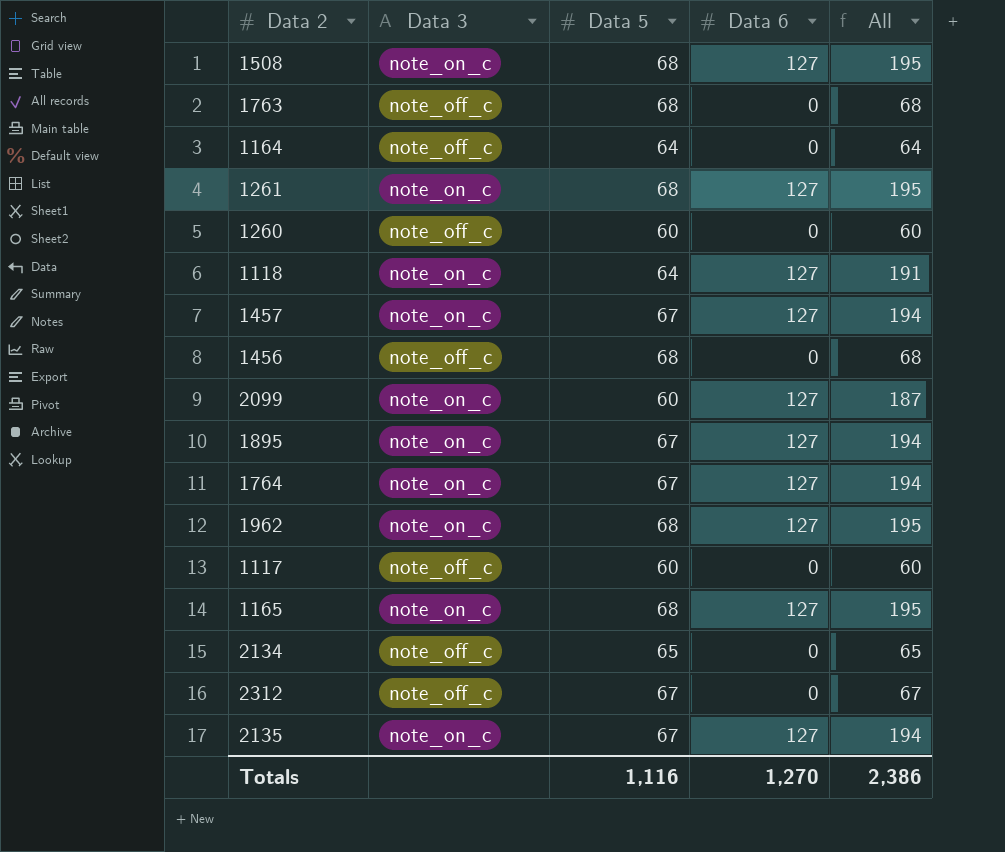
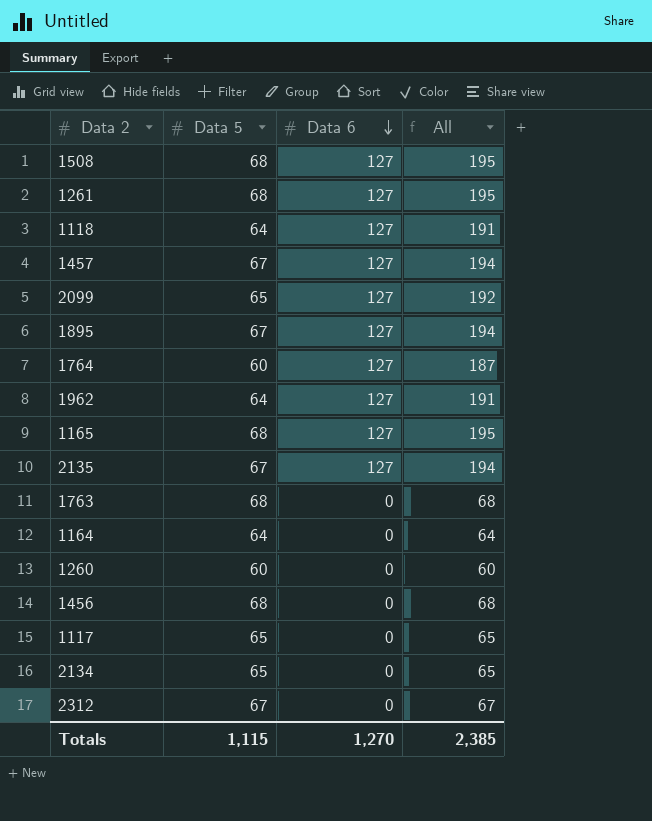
row order: none -> Data 6 descending
column Data 3 | position: 2 -> none
2099 | Data 5: 60 -> 65
2099 | All: 187 -> 192
1764 | Data 5: 67 -> 60
1764 | All: 194 -> 187
1962 | Data 5: 68 -> 64
1962 | All: 195 -> 191
1117 | Data 5: 60 -> 65
1117 | All: 60 -> 65
Totals | Data 5: 1,116 -> 1,115
Totals | All: 2,386 -> 2,385

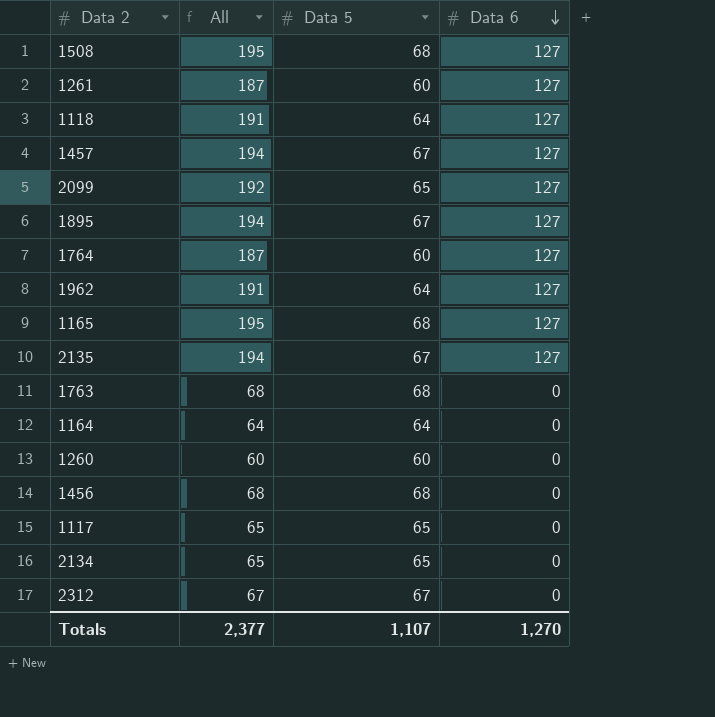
column All | position: 4 -> 2
1261 | All: 195 -> 187
1261 | Data 5: 68 -> 60
Totals | All: 2,385 -> 2,377
Totals | Data 5: 1,115 -> 1,107

